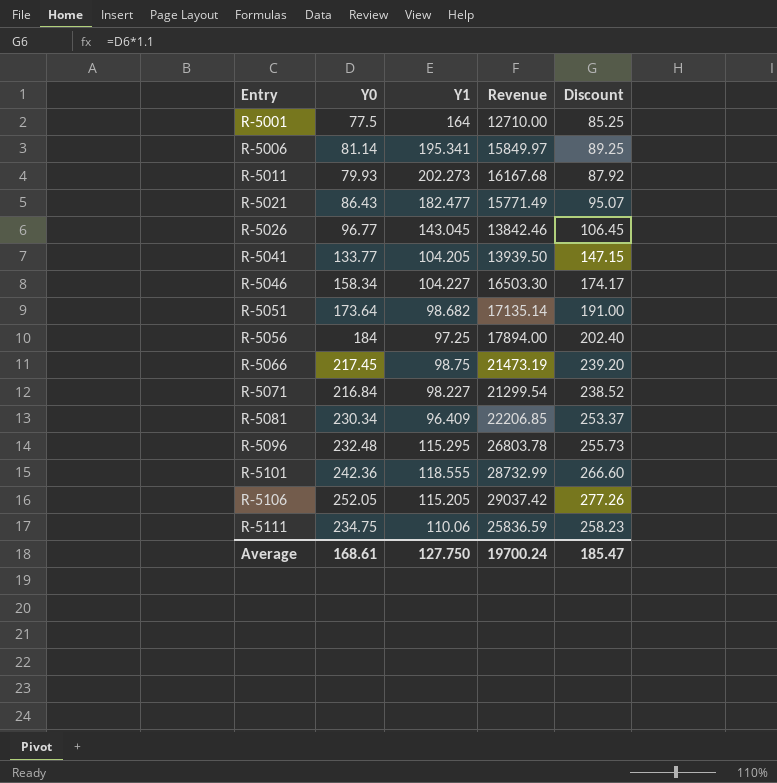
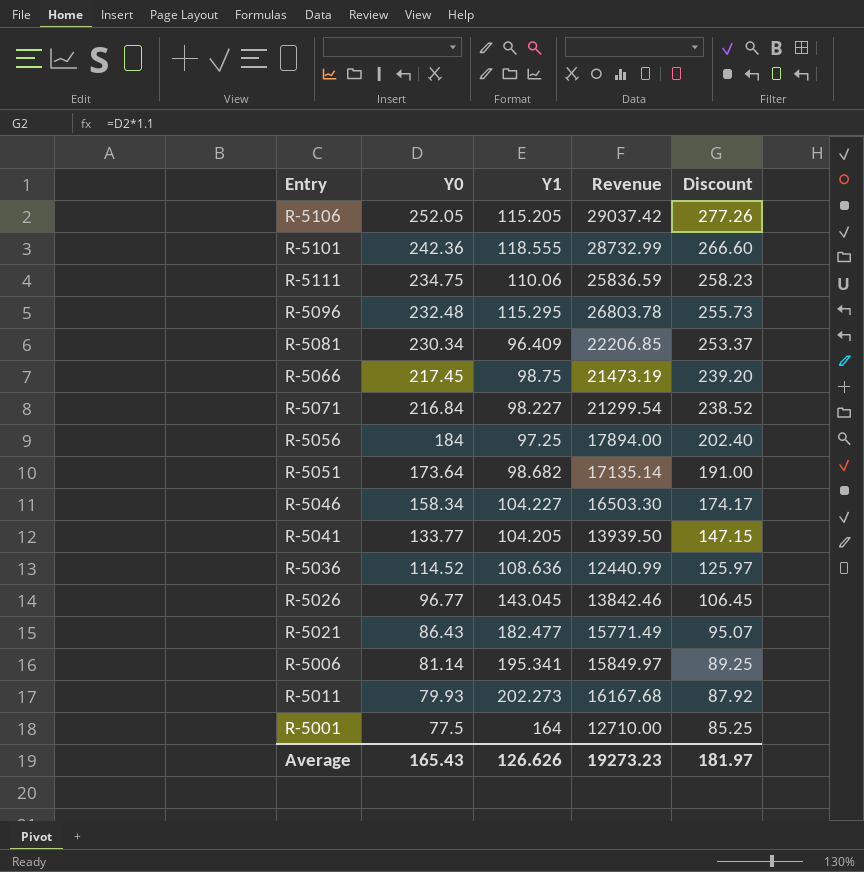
row order: Entry ascending -> Y0 descending
row R-5036: none -> 114.52 | 108.636 | 12440.99 | 125.97
Average | Y0: 168.61 -> 165.43
Average | Y1: 127.750 -> 126.626
Average | Revenue: 19700.24 -> 19273.23
Average | Discount: 185.47 -> 181.97

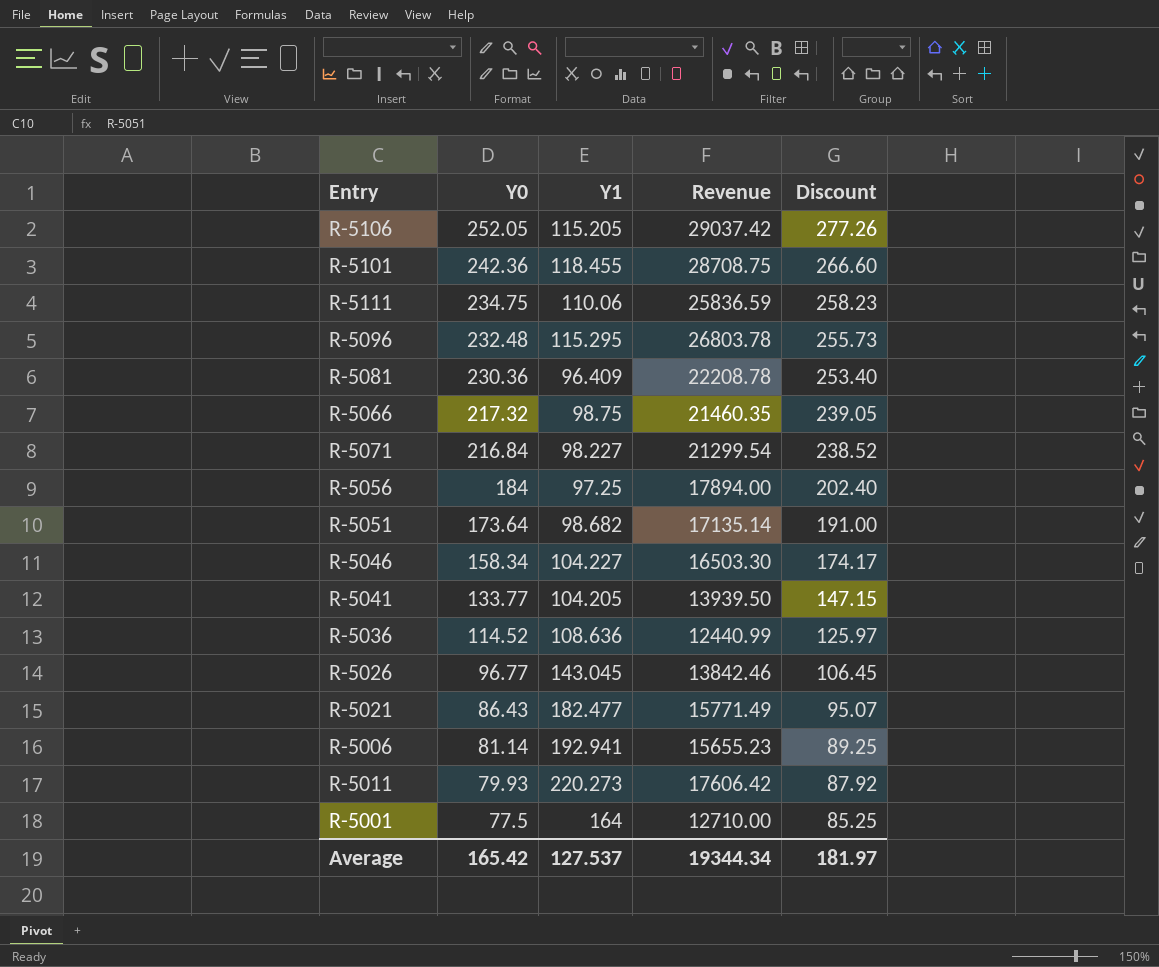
R-5101 | Y1: 118.555 -> 118.455
R-5101 | Revenue: 28732.99 -> 28708.75
R-5081 | Y0: 230.34 -> 230.36
R-5081 | Revenue: 22206.85 -> 22208.78
R-5081 | Discount: 253.37 -> 253.40
R-5066 | Y0: 217.45 -> 217.32
R-5066 | Revenue: 21473.19 -> 21460.35
R-5066 | Discount: 239.20 -> 239.05
R-5006 | Y1: 195.341 -> 192.941
R-5006 | Revenue: 15849.97 -> 15655.23
R-5011 | Y1: 202.273 -> 220.273
R-5011 | Revenue: 16167.68 -> 17606.42
Average | Y0: 165.43 -> 165.42
Average | Y1: 126.626 -> 127.537
Average | Revenue: 19273.23 -> 19344.34

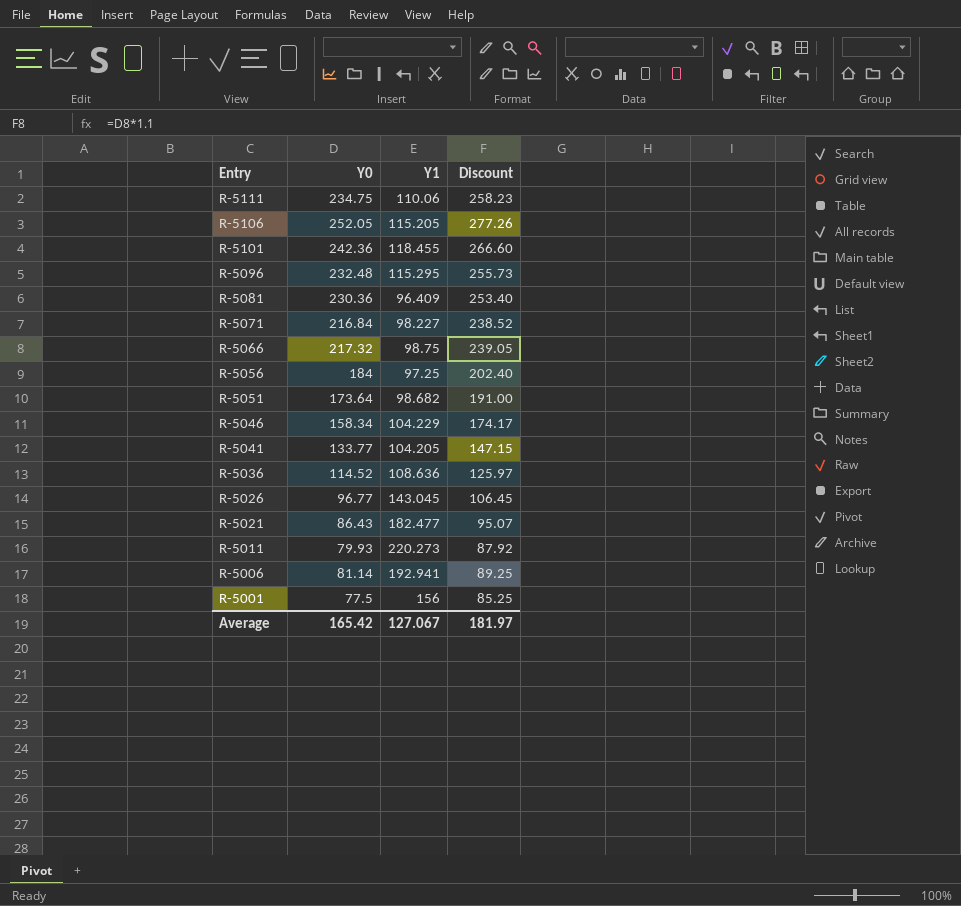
row order: Y0 descending -> Entry descending
column Revenue | formula: [Y0] * [Y1] -> none
R-5046 | Y1: 104.227 -> 104.229
R-5001 | Y1: 164 -> 156
Average | Y1: 127.537 -> 127.067

